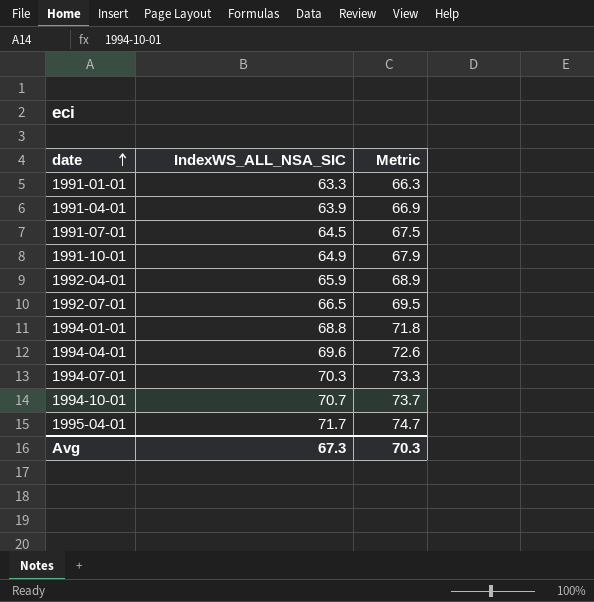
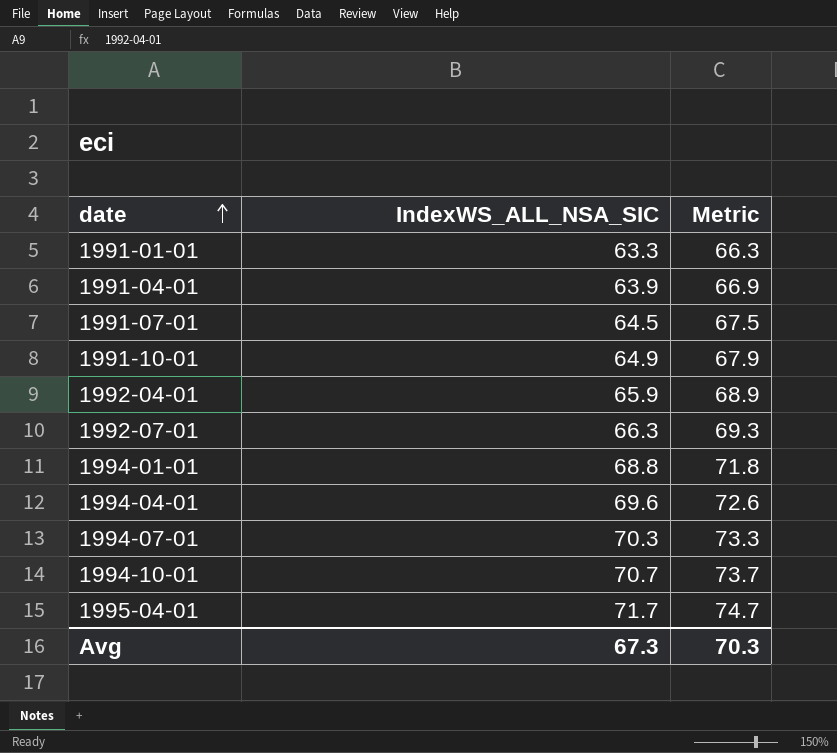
1992-07-01 | IndexWS_ALL_NSA_SIC: 66.5 -> 66.3
1992-07-01 | Metric: 69.5 -> 69.3

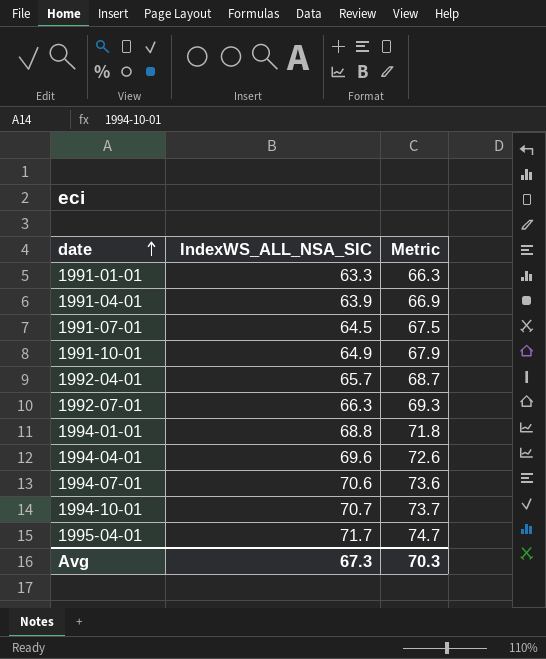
1992-04-01 | IndexWS_ALL_NSA_SIC: 65.9 -> 65.7
1992-04-01 | Metric: 68.9 -> 68.7
1994-07-01 | IndexWS_ALL_NSA_SIC: 70.3 -> 70.6
1994-07-01 | Metric: 73.3 -> 73.6

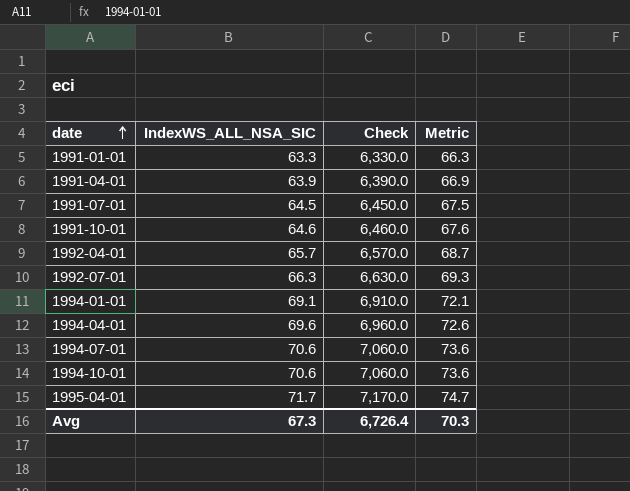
column Check | formula: none -> [IndexWS_ALL_NSA_SIC] * 100
1991-10-01 | IndexWS_ALL_NSA_SIC: 64.9 -> 64.6
1991-10-01 | Metric: 67.9 -> 67.6
1994-01-01 | IndexWS_ALL_NSA_SIC: 68.8 -> 69.1
1994-01-01 | Metric: 71.8 -> 72.1
1994-10-01 | IndexWS_ALL_NSA_SIC: 70.7 -> 70.6
1994-10-01 | Metric: 73.7 -> 73.6

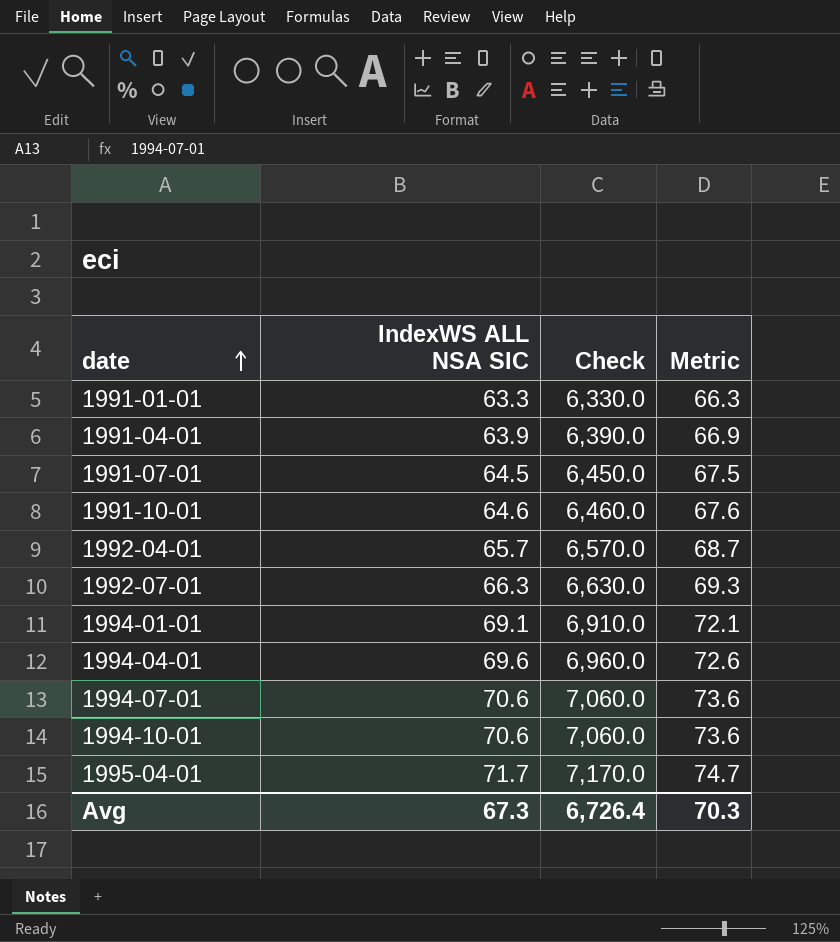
column name: IndexWS_ALL_NSA_SIC -> IndexWS ALL NSA SIC

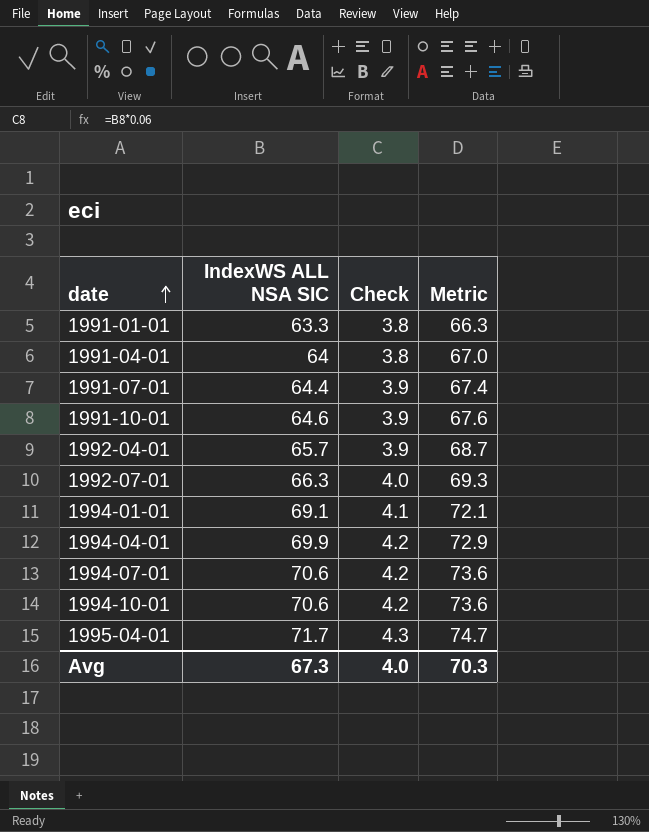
column Check | formula: [IndexWS ALL NSA SIC] * 100 -> [IndexWS ALL NSA SIC] * 0.06
1991-04-01 | IndexWS ALL NSA SIC: 63.9 -> 64
1991-04-01 | Metric: 66.9 -> 67.0
1991-07-01 | IndexWS ALL NSA SIC: 64.5 -> 64.4
1991-07-01 | Metric: 67.5 -> 67.4
1994-04-01 | IndexWS ALL NSA SIC: 69.6 -> 69.9
1994-04-01 | Metric: 72.6 -> 72.9
Avg | Check: 6,726.4 -> 4.0

